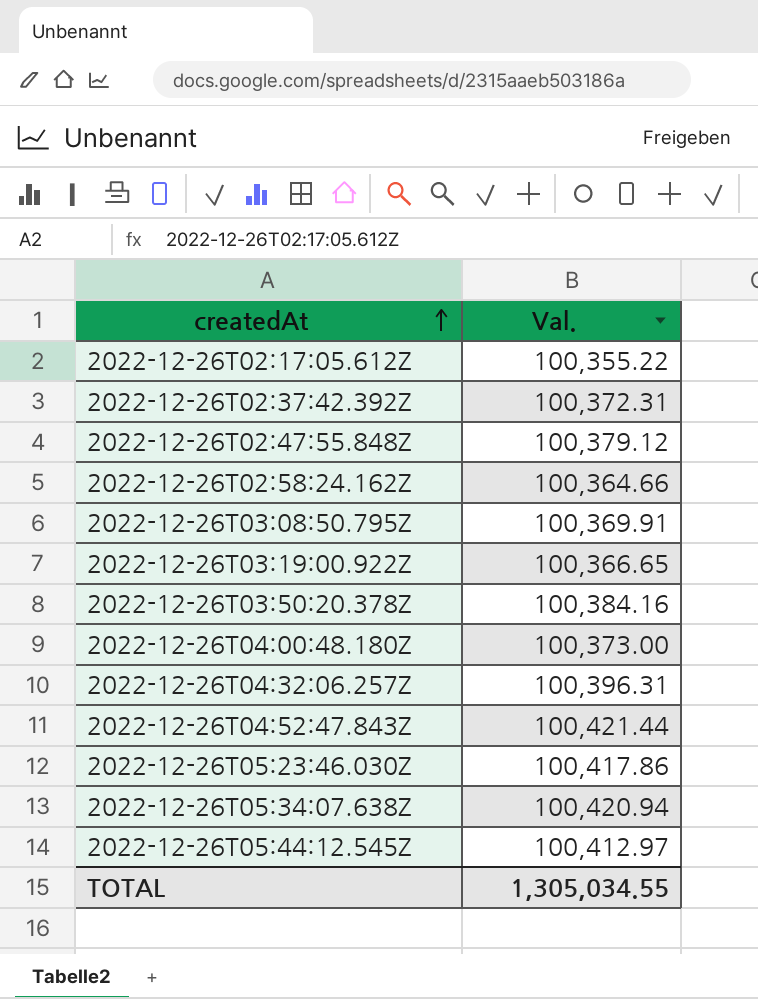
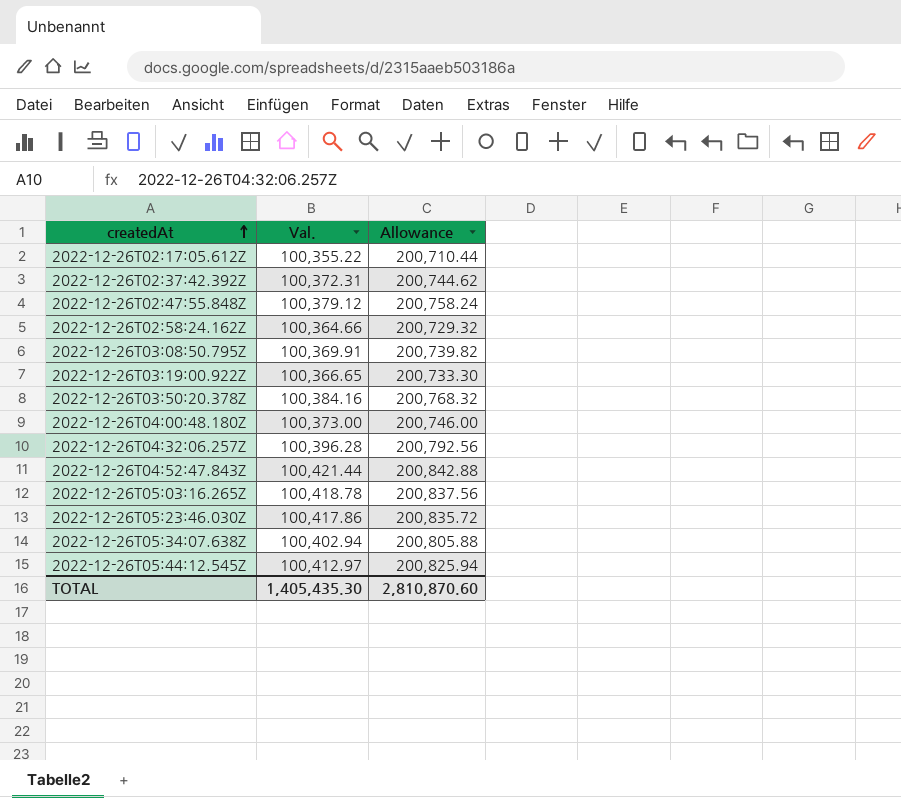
column Allowance | formula: none -> [Val.] * 2
2022-12-26T04:32:06.257Z | Val.: 100,396.31 -> 100,396.28
row 2022-12-26T05:03:16.265Z: none -> 100,418.78 | 200,837.56
2022-12-26T05:34:07.638Z | Val.: 100,420.94 -> 100,402.94
TOTAL | Val.: 1,305,034.55 -> 1,405,435.30

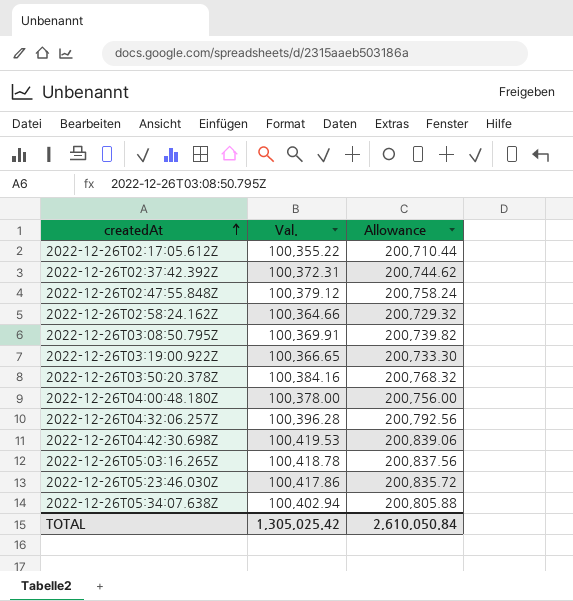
row 2022-12-26T04:52:47.843Z: 100,421.44 | 200,842.88 -> none
row 2022-12-26T05:44:12.545Z: 100,412.97 | 200,825.94 -> none
2022-12-26T04:00:48.180Z | Val.: 100,373.00 -> 100,378.00
2022-12-26T04:00:48.180Z | Allowance: 200,746.00 -> 200,756.00
row 2022-12-26T04:42:30.698Z: none -> 100,419.53 | 200,839.06
TOTAL | Val.: 1,405,435.30 -> 1,305,025.42
TOTAL | Allowance: 2,810,870.60 -> 2,610,050.84

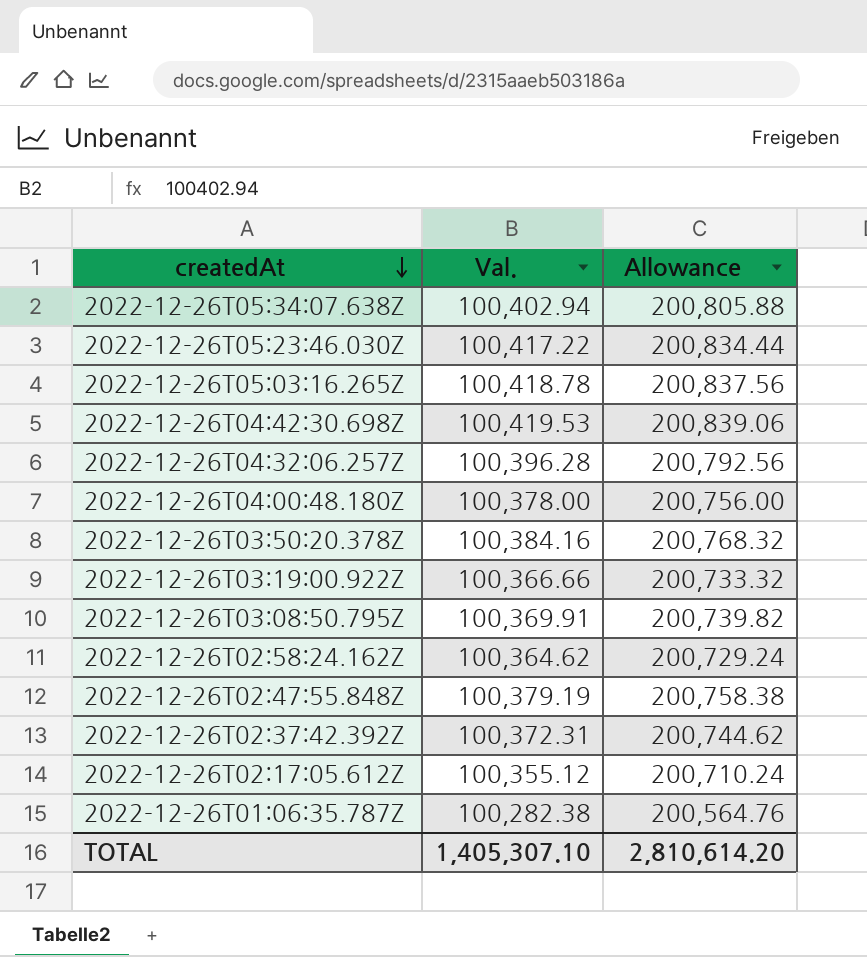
row order: createdAt ascending -> createdAt descending
2022-12-26T05:23:46.030Z | Val.: 100,417.86 -> 100,417.22
2022-12-26T05:23:46.030Z | Allowance: 200,835.72 -> 200,834.44
2022-12-26T03:19:00.922Z | Val.: 100,366.65 -> 100,366.66
2022-12-26T03:19:00.922Z | Allowance: 200,733.30 -> 200,733.32
2022-12-26T02:58:24.162Z | Val.: 100,364.66 -> 100,364.62
2022-12-26T02:58:24.162Z | Allowance: 200,729.32 -> 200,729.24
2022-12-26T02:47:55.848Z | Val.: 100,379.12 -> 100,379.19
2022-12-26T02:47:55.848Z | Allowance: 200,758.24 -> 200,758.38
2022-12-26T02:17:05.612Z | Val.: 100,355.22 -> 100,355.12
2022-12-26T02:17:05.612Z | Allowance: 200,710.44 -> 200,710.24
row 2022-12-26T01:06:35.787Z: none -> 100,282.38 | 200,564.76
TOTAL | Val.: 1,305,025.42 -> 1,405,307.10
TOTAL | Allowance: 2,610,050.84 -> 2,810,614.20

